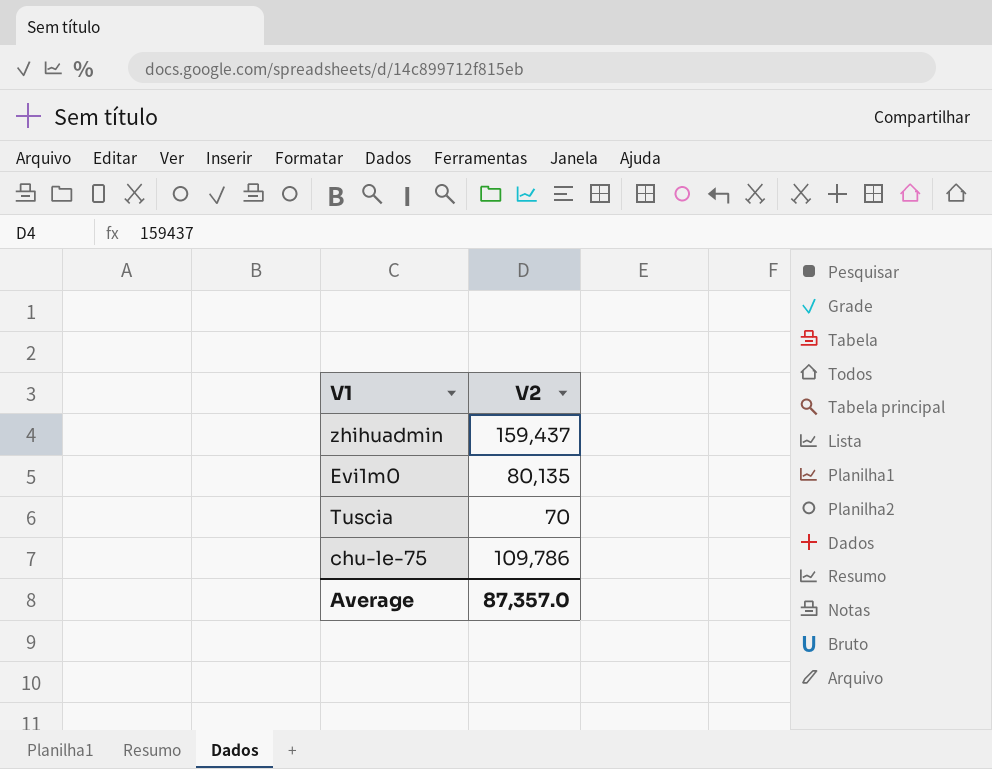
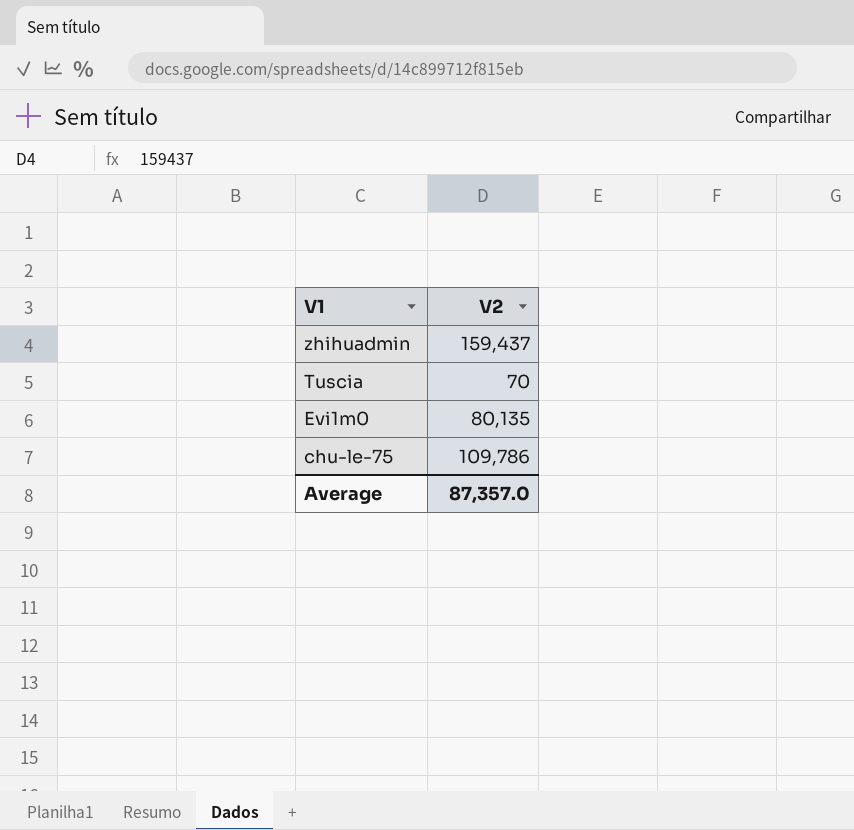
row order: none -> V1 descending

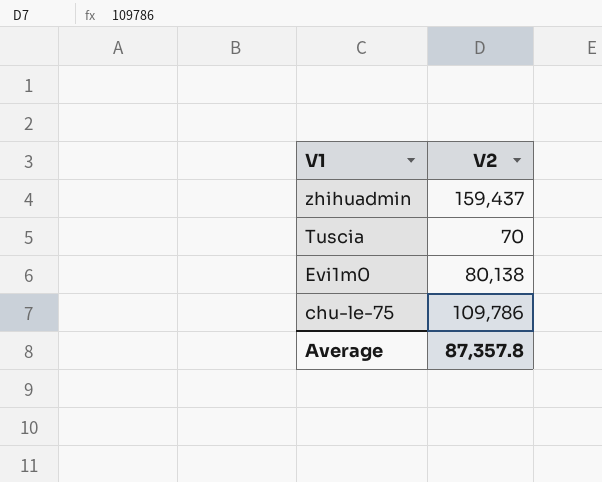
Evi1m0 | V2: 80,135 -> 80,138
Average | V2: 87,357.0 -> 87,357.8

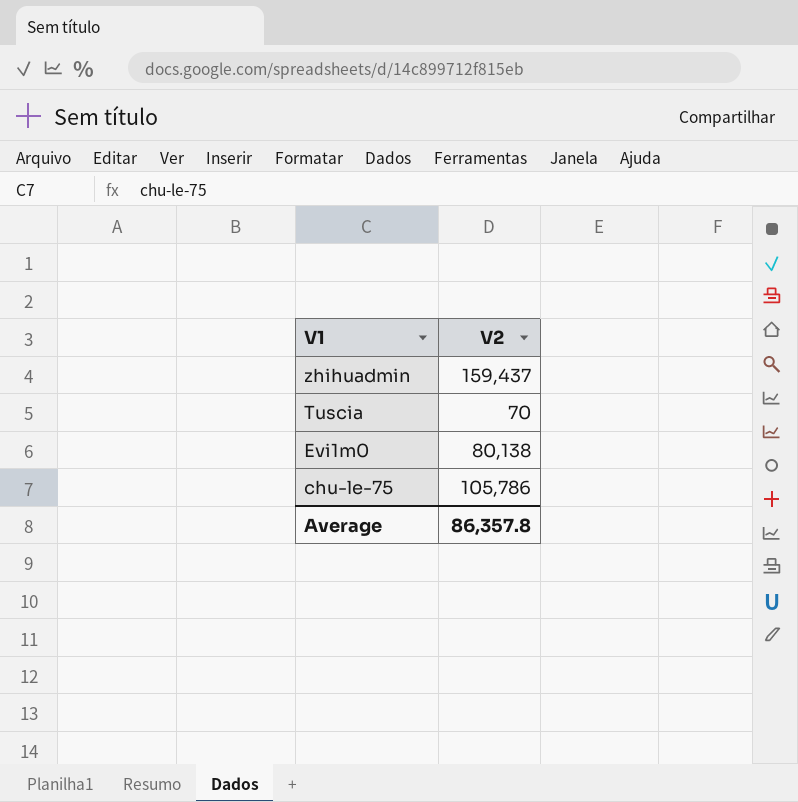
chu-le-75 | V2: 109,786 -> 105,786
Average | V2: 87,357.8 -> 86,357.8

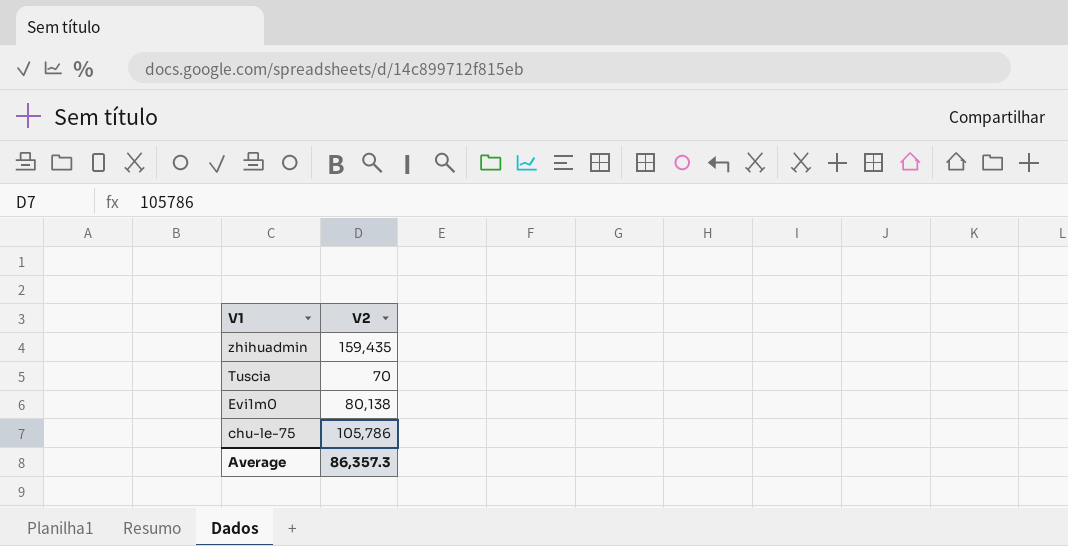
zhihuadmin | V2: 159,437 -> 159,435
Average | V2: 86,357.8 -> 86,357.3

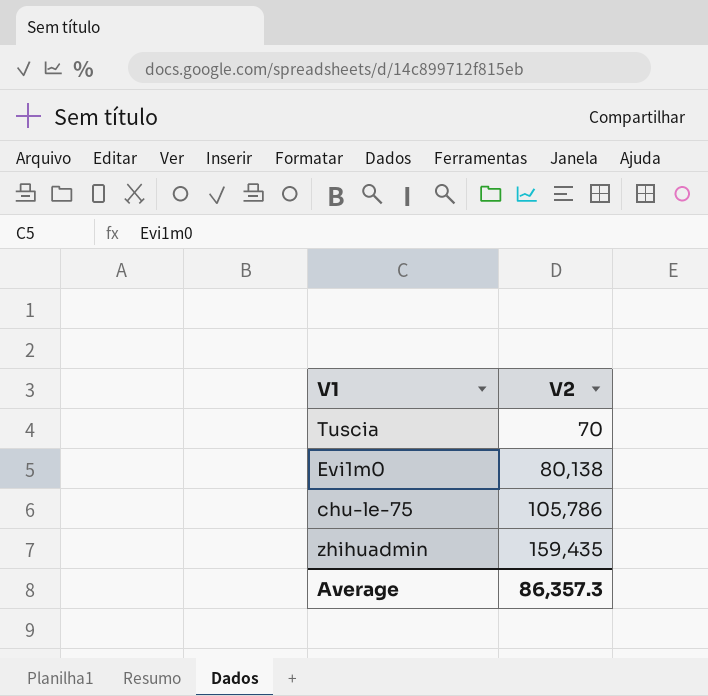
row order: V1 descending -> V2 ascending

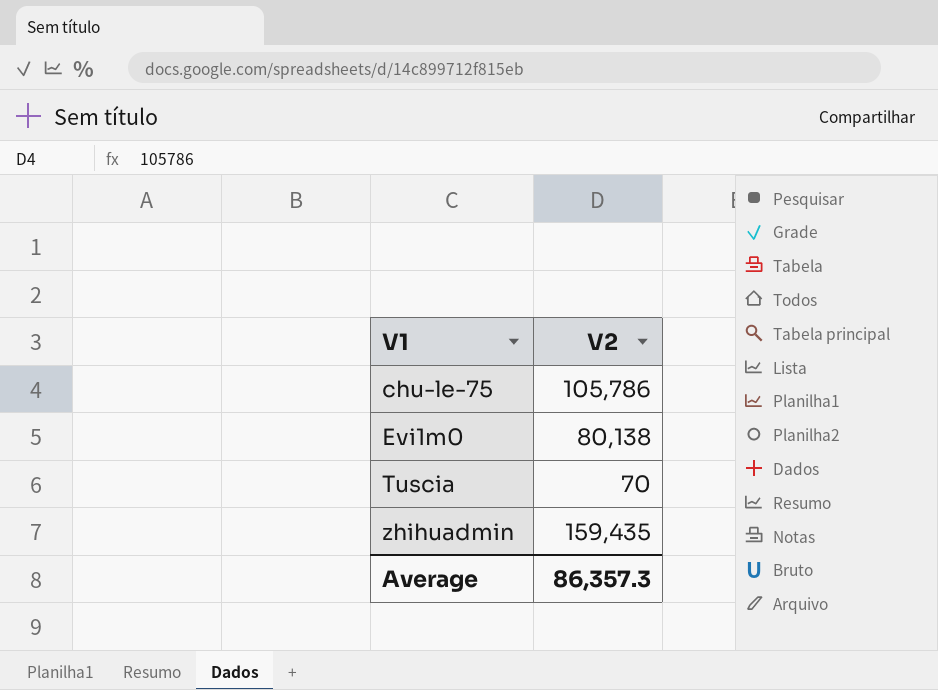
row order: V2 ascending -> V1 ascending

